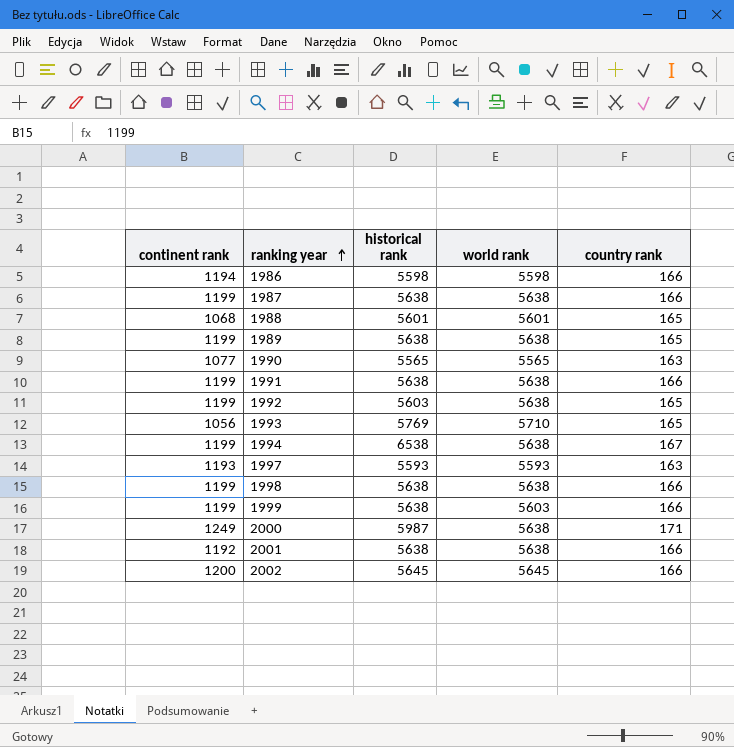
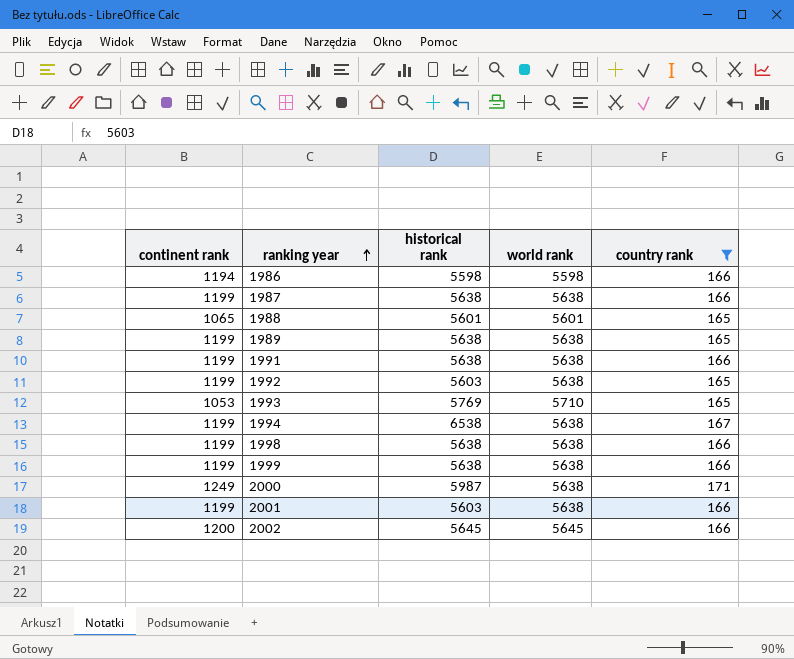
filter: none -> country rank != 163
1988 | continent rank: 1068 -> 1065
1993 | continent rank: 1056 -> 1053
1999 | world rank: 5603 -> 5638
2001 | continent rank: 1192 -> 1199
2001 | historical rank: 5638 -> 5603

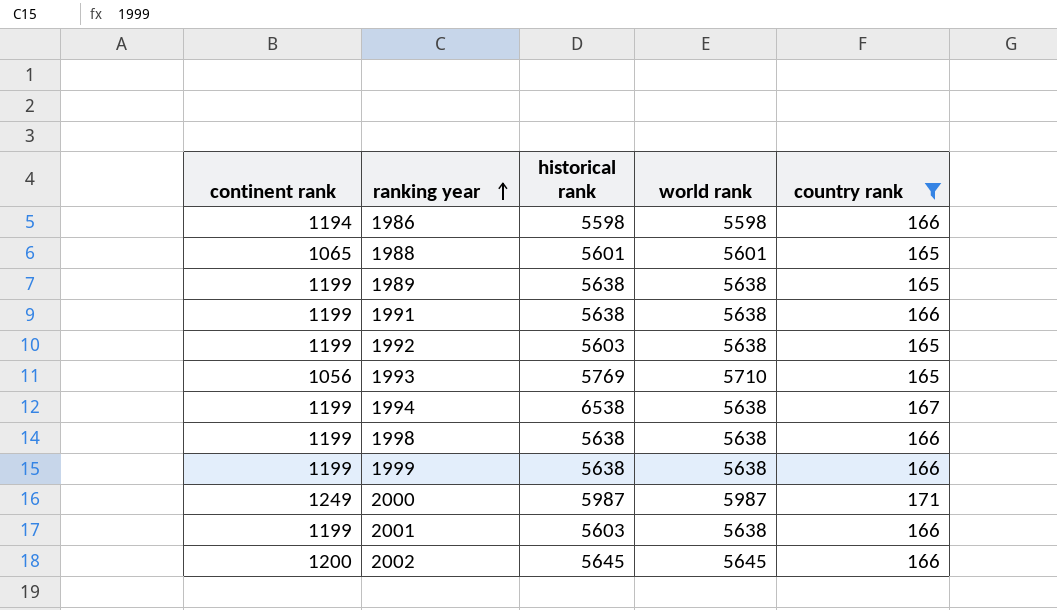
row 1987: 1199 | 5638 | 5638 | 166 -> none
1993 | continent rank: 1053 -> 1056
2000 | world rank: 5638 -> 5987

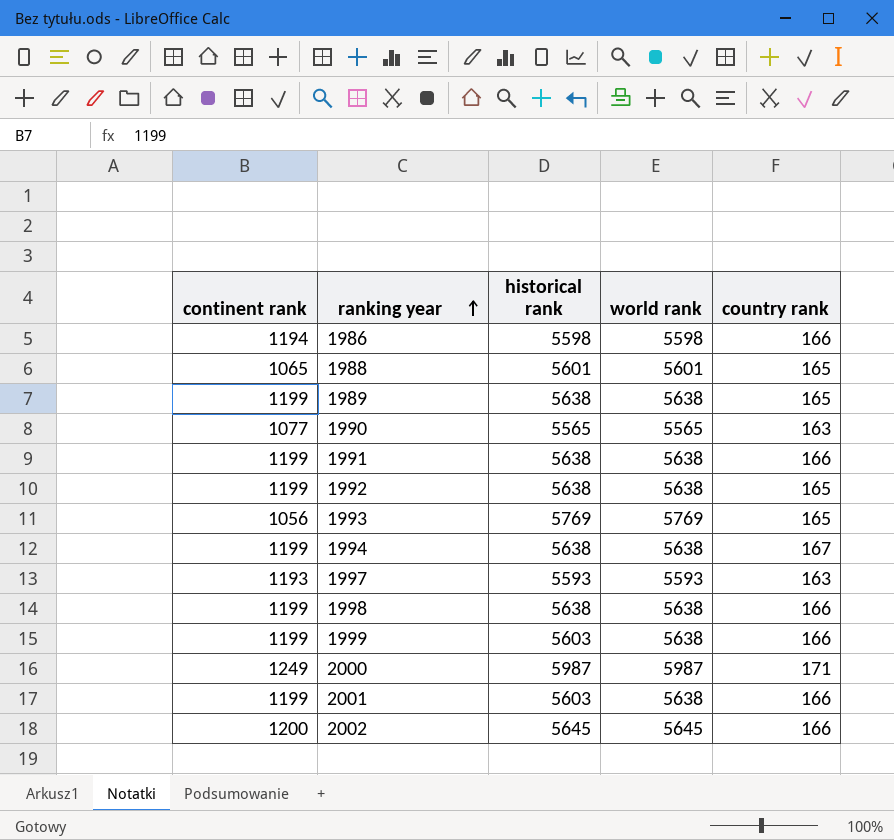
filter: country rank != 163 -> none
1992 | historical rank: 5603 -> 5638
1993 | world rank: 5710 -> 5769
1994 | historical rank: 6538 -> 5638
1999 | historical rank: 5638 -> 5603

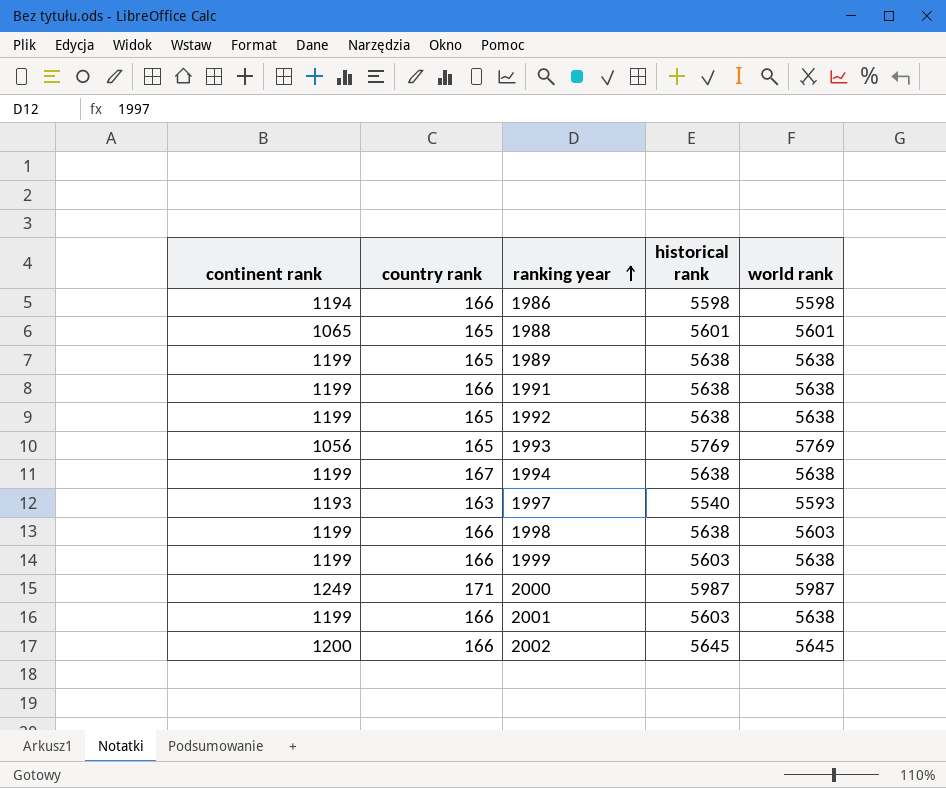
column country rank | position: 5 -> 2
row 1990: 1077 | 5565 | 5565 | 163 -> none
1997 | historical rank: 5593 -> 5540
1998 | world rank: 5638 -> 5603

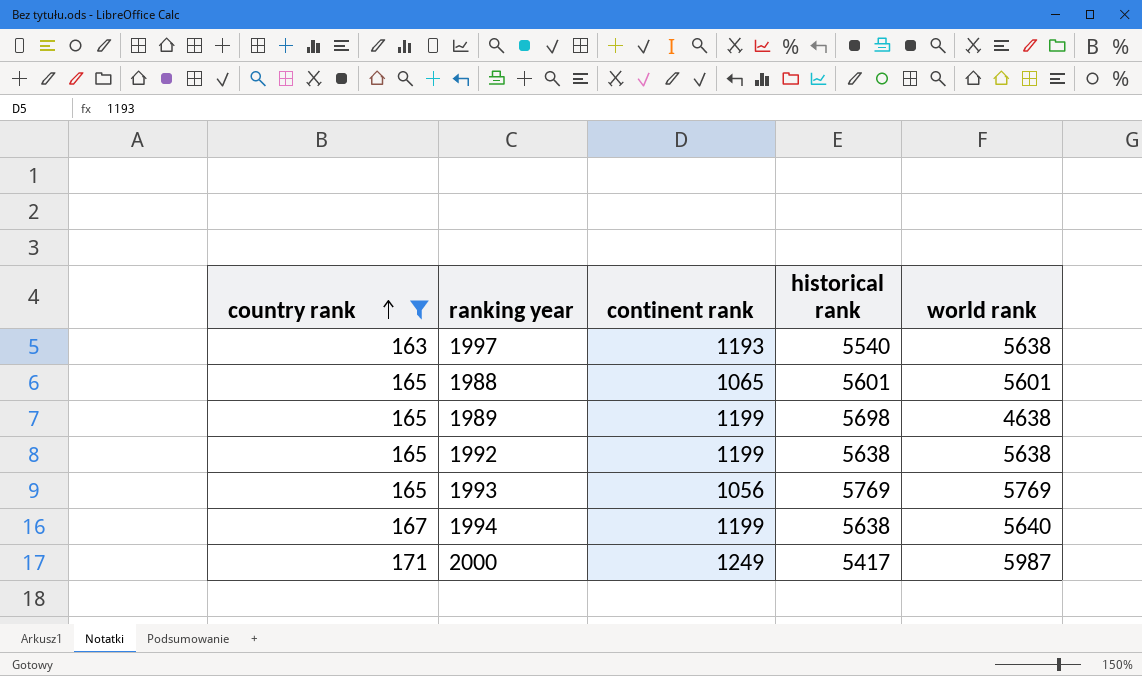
filter: none -> country rank != 166
row order: ranking year ascending -> country rank ascending
column continent rank | position: 1 -> 3
1997 | world rank: 5593 -> 5638
1989 | historical rank: 5638 -> 5698
1989 | world rank: 5638 -> 4638
1994 | world rank: 5638 -> 5640
2000 | historical rank: 5987 -> 5417

